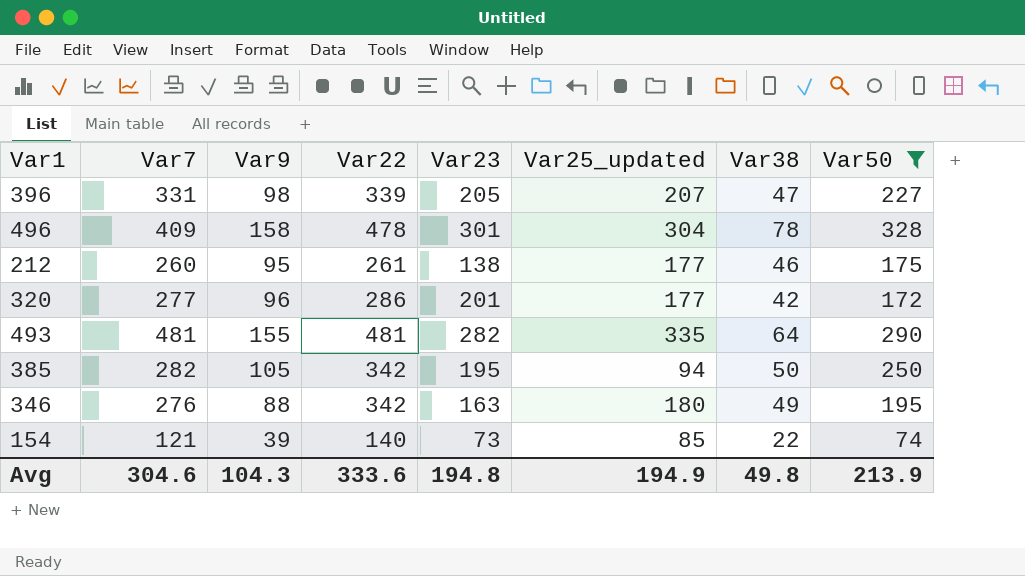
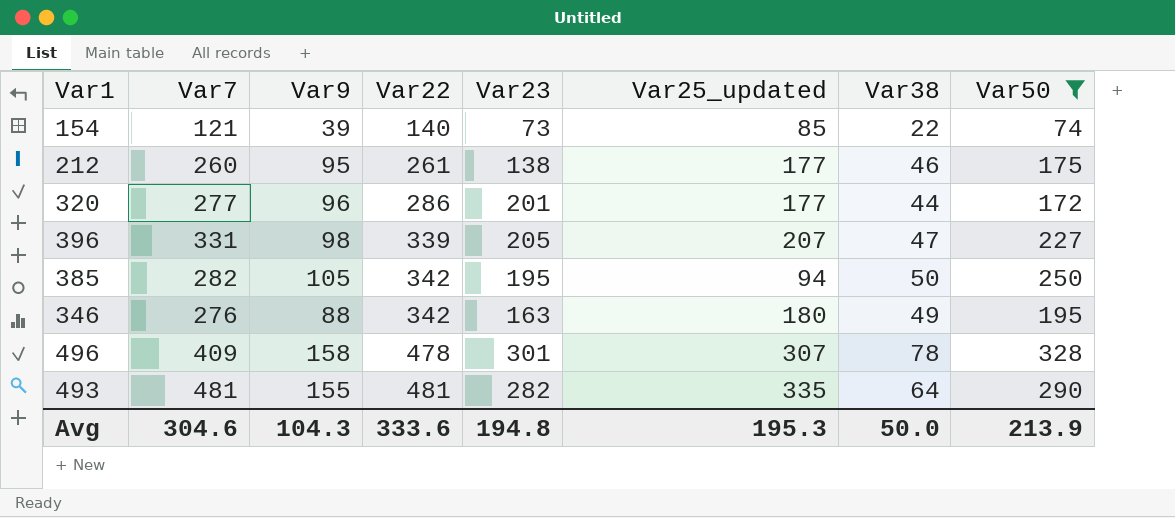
row order: none -> Var22 ascending
320 | Var38: 42 -> 44
496 | Var25_updated: 304 -> 307
Avg | Var25_updated: 194.9 -> 195.3
Avg | Var38: 49.8 -> 50.0

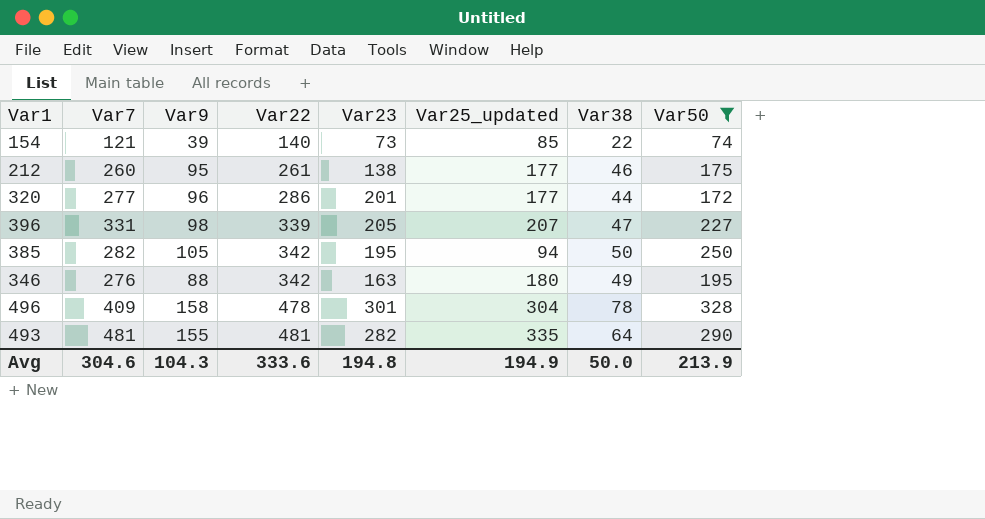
496 | Var25_updated: 307 -> 304
Avg | Var25_updated: 195.3 -> 194.9

